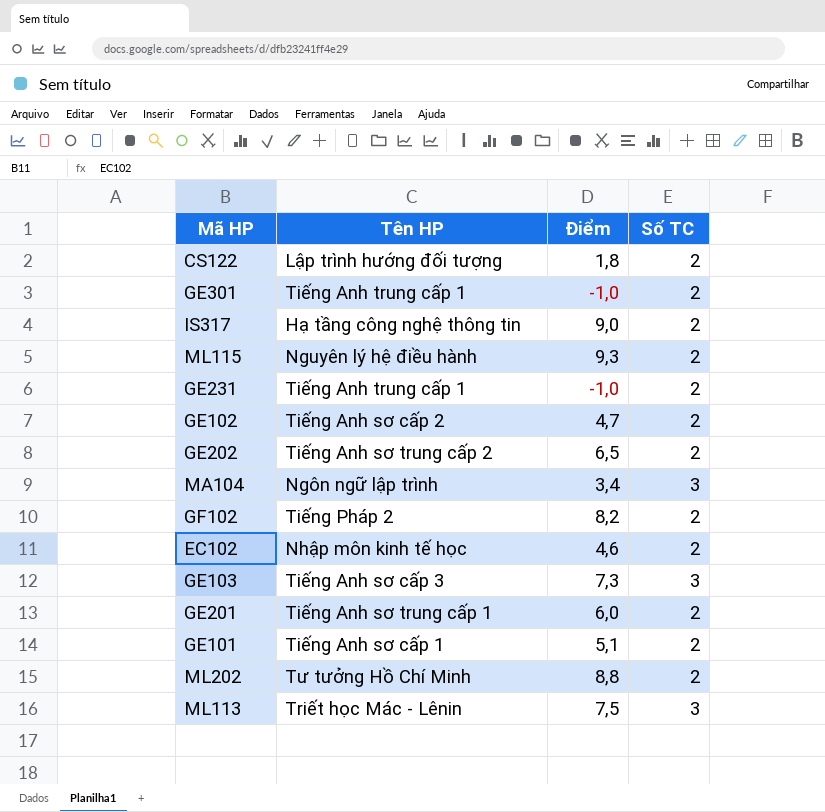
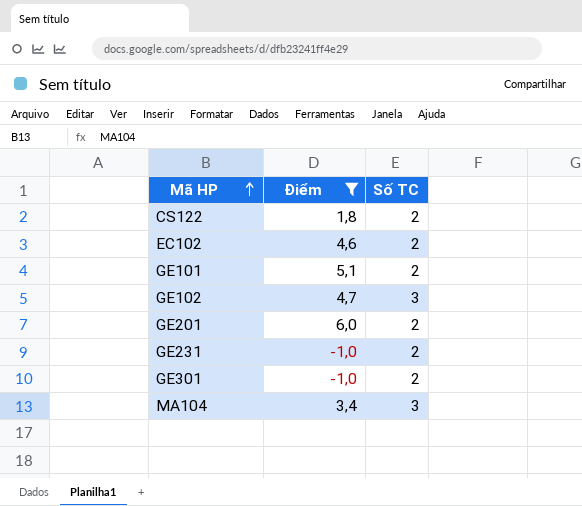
filter: none -> Điểm <= 6,0
row order: none -> Mã HP ascending
column Tên HP | position: 2 -> none
GE102 | Số TC: 2 -> 3

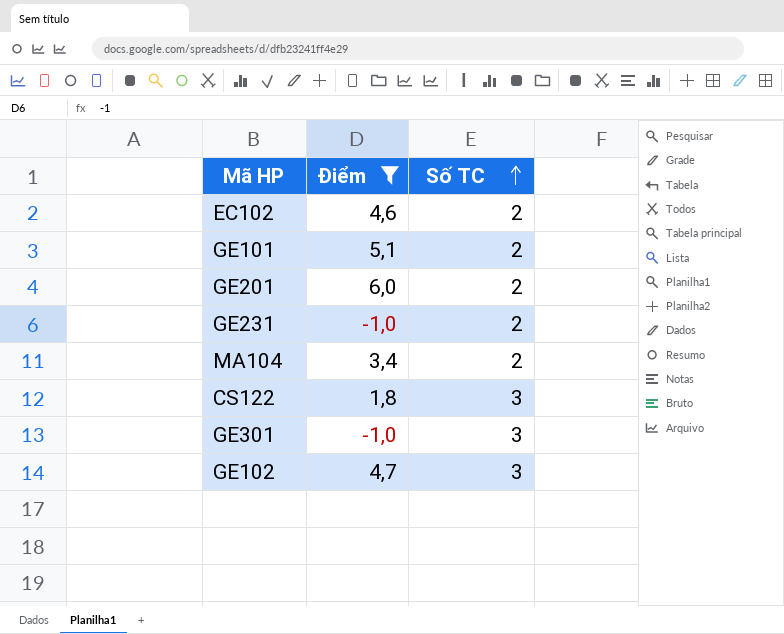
row order: Mã HP ascending -> Số TC ascending
MA104 | Số TC: 3 -> 2
CS122 | Số TC: 2 -> 3
GE301 | Số TC: 2 -> 3

